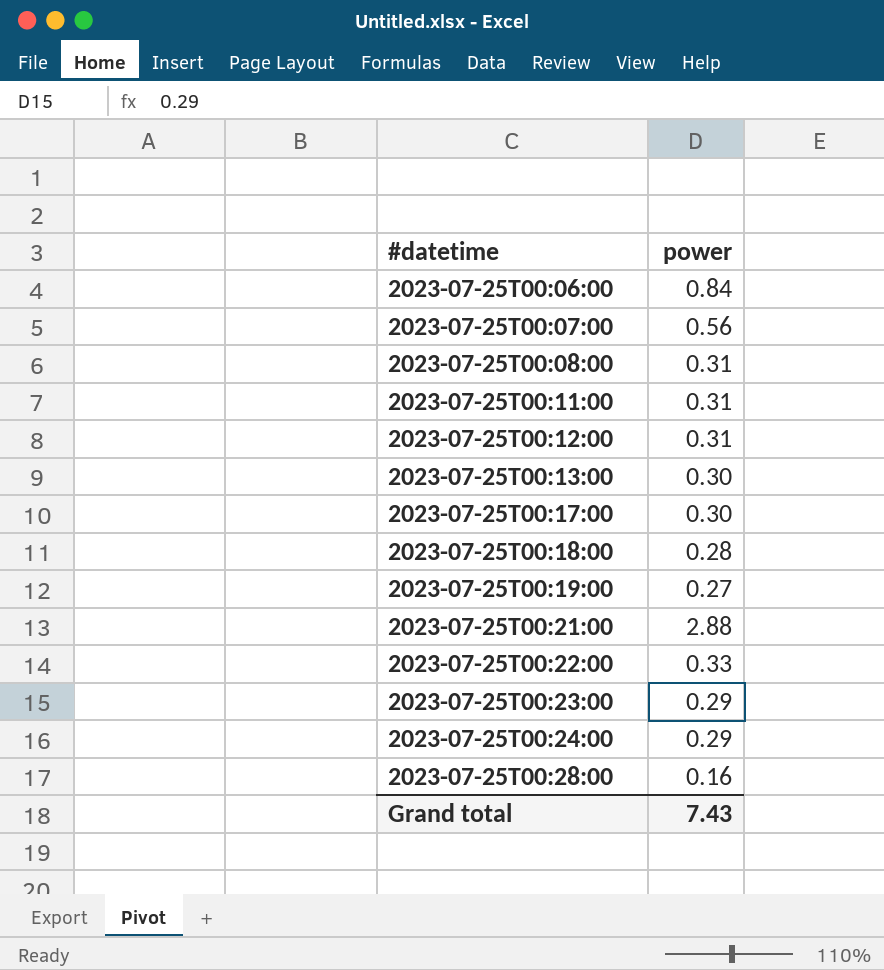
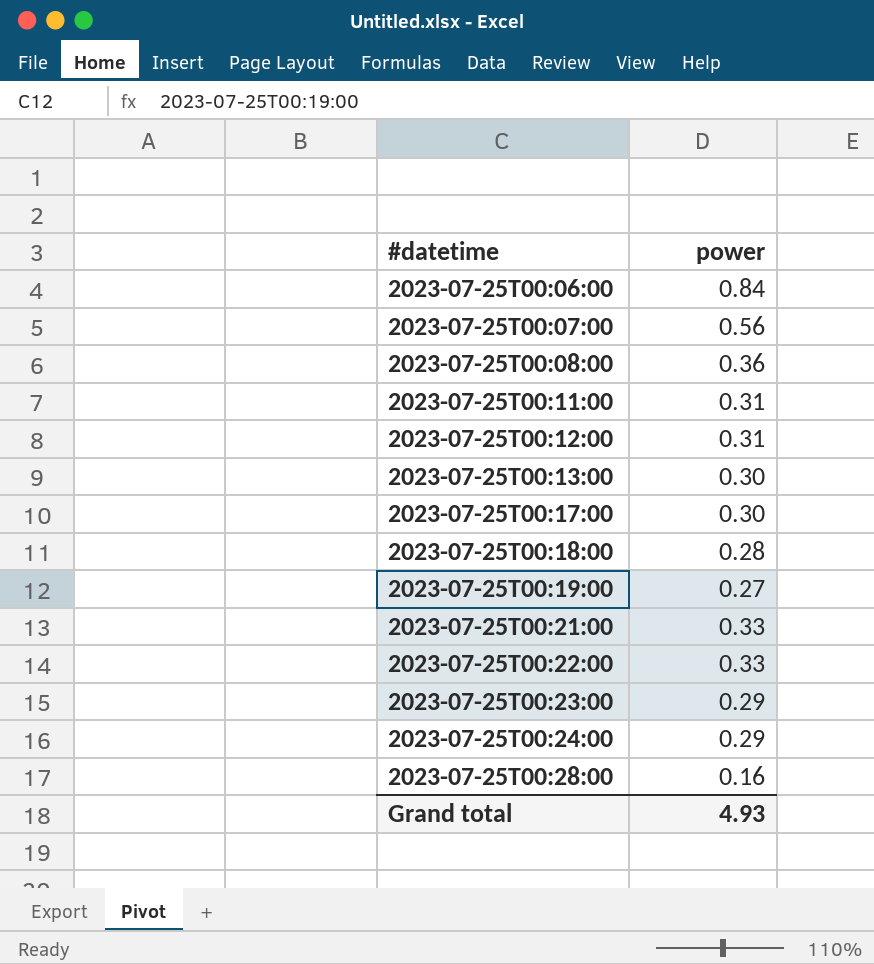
2023-07-25T00:08:00 | power: 0.31 -> 0.36
2023-07-25T00:21:00 | power: 2.88 -> 0.33
Grand total | power: 7.43 -> 4.93

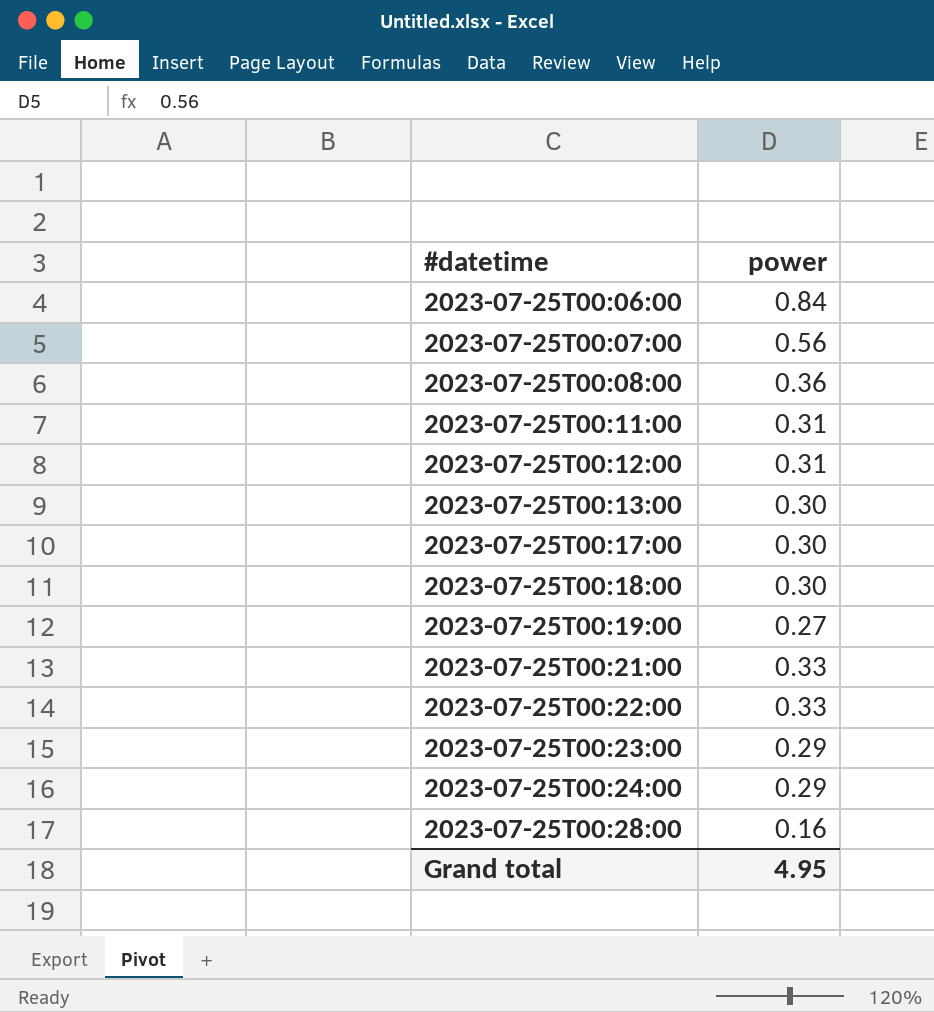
2023-07-25T00:18:00 | power: 0.28 -> 0.30
Grand total | power: 4.93 -> 4.95

